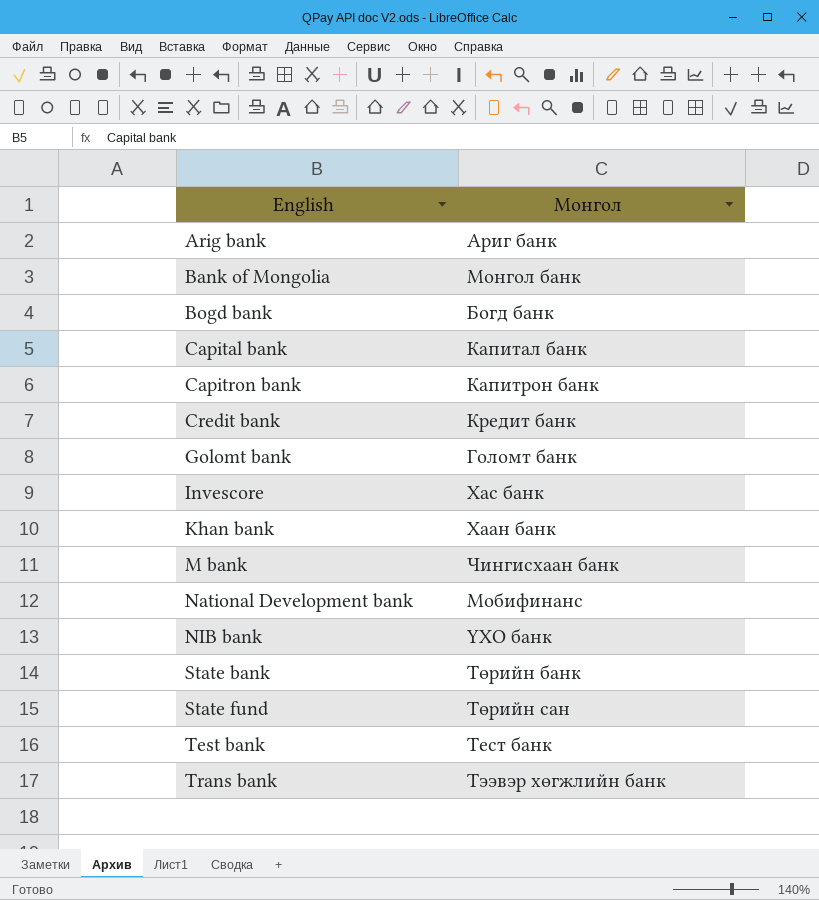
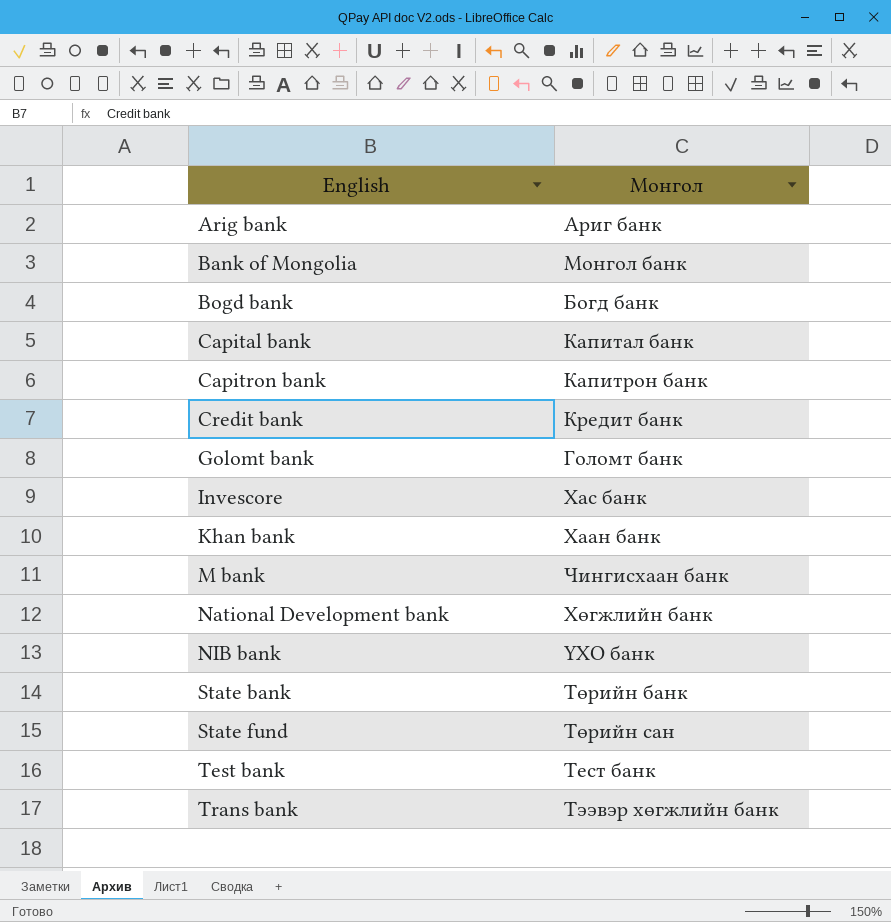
National Development bank | Монгол: Мобифинанс -> Хөгжлийн банк

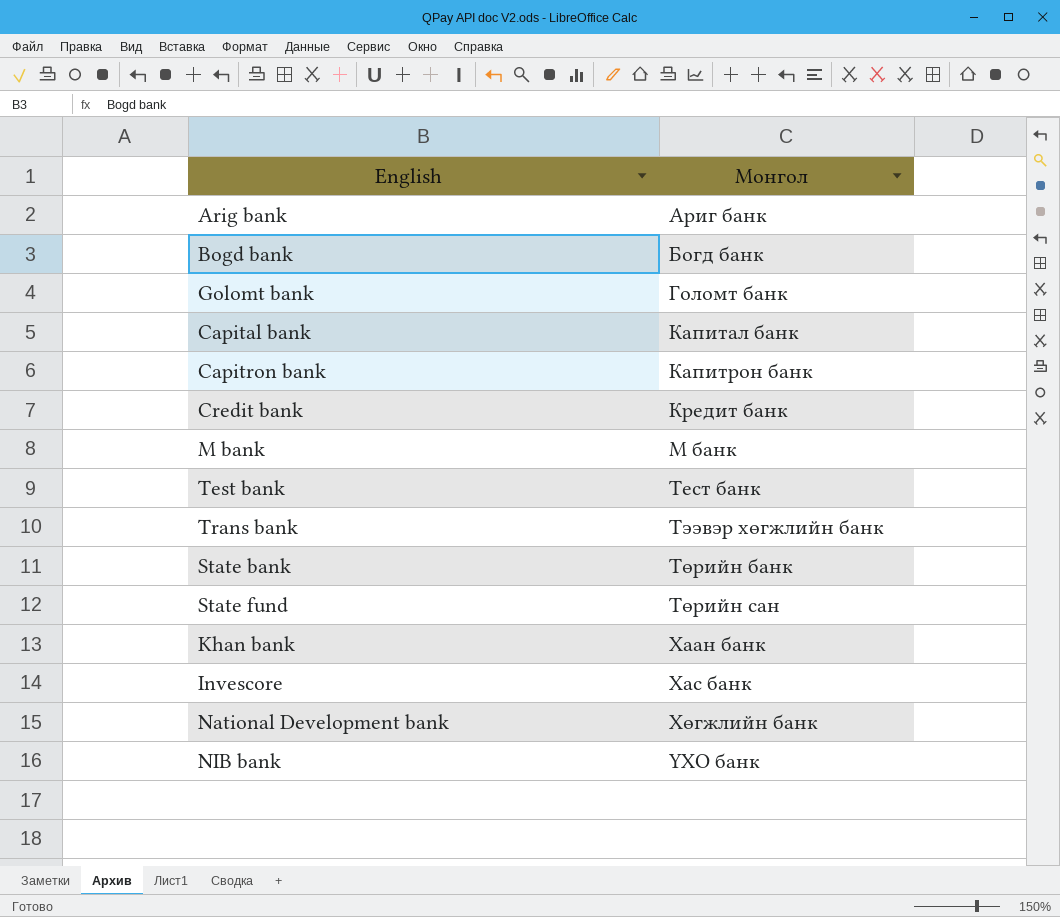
row order: English ascending -> Монгол ascending
row Bank of Mongolia: Монгол банк -> none
M bank | Монгол: Чингисхаан банк -> М банк

